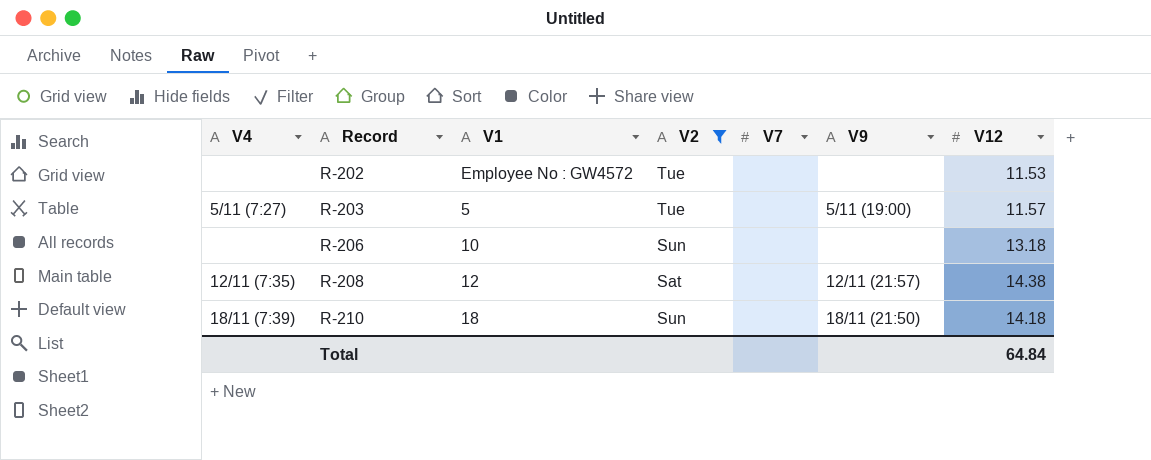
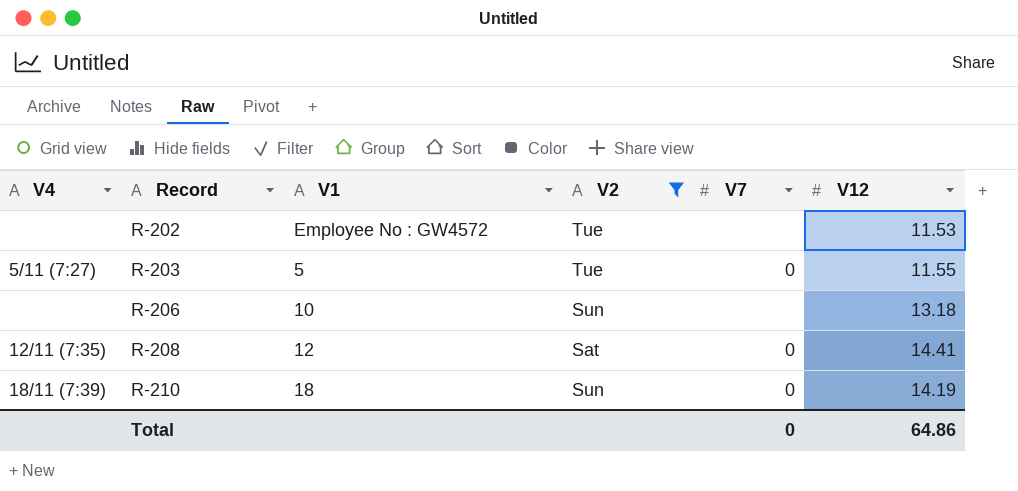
column V9 | position: 6 -> none
R-203 | V7: none -> 0
R-203 | V12: 11.57 -> 11.55
R-208 | V7: none -> 0
R-208 | V12: 14.38 -> 14.41
R-210 | V7: none -> 0
R-210 | V12: 14.18 -> 14.19
Total | V7: none -> 0
Total | V12: 64.84 -> 64.86

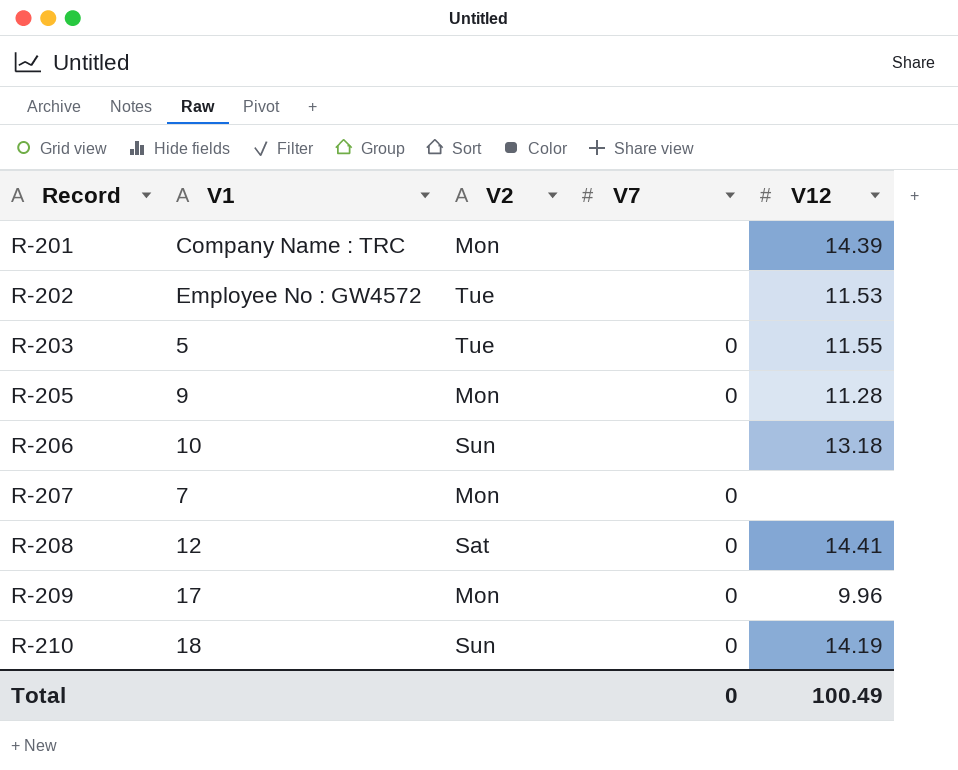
filter: V2 != Mon -> none
column V4 | position: 1 -> none
Total | V12: 64.86 -> 100.49

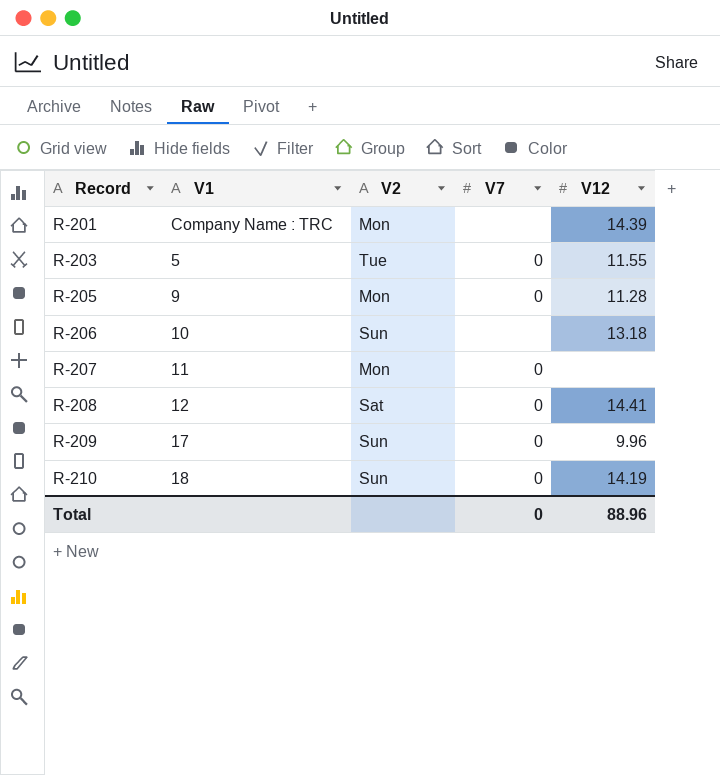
row R-202: Employee No : GW4572 | Tue | none | 11.53 -> none
R-207 | V1: 7 -> 11
R-209 | V2: Mon -> Sun
Total | V12: 100.49 -> 88.96

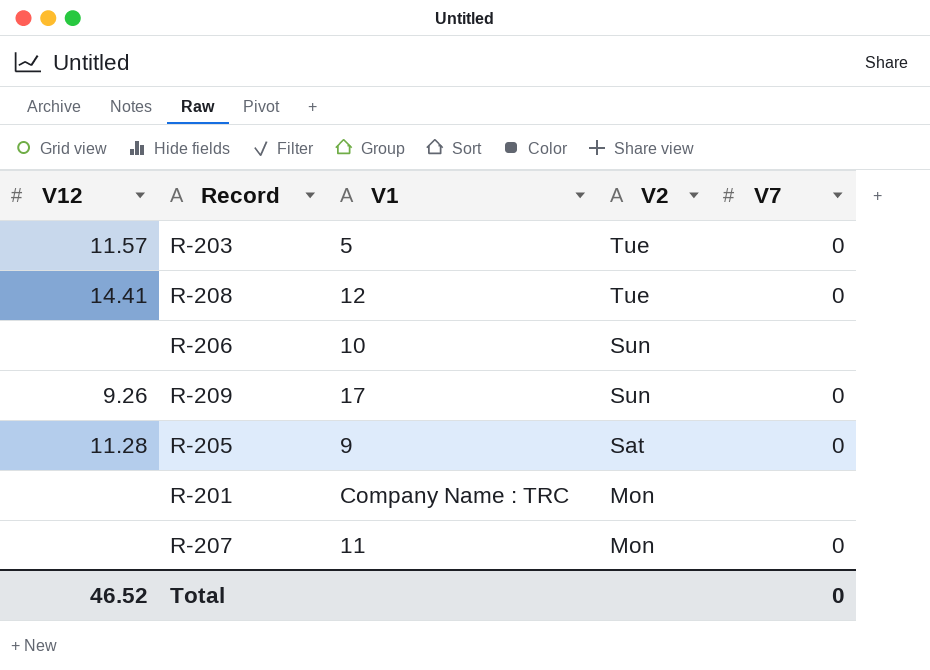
row order: Record ascending -> V2 descending
column V12 | position: 5 -> 1
row R-210: 18 | Sun | 0 | 14.19 -> none
R-203 | V12: 11.55 -> 11.57
R-208 | V2: Sat -> Tue
R-206 | V12: 13.18 -> none
R-209 | V12: 9.96 -> 9.26
R-205 | V2: Mon -> Sat
R-201 | V12: 14.39 -> none
Total | V12: 88.96 -> 46.52

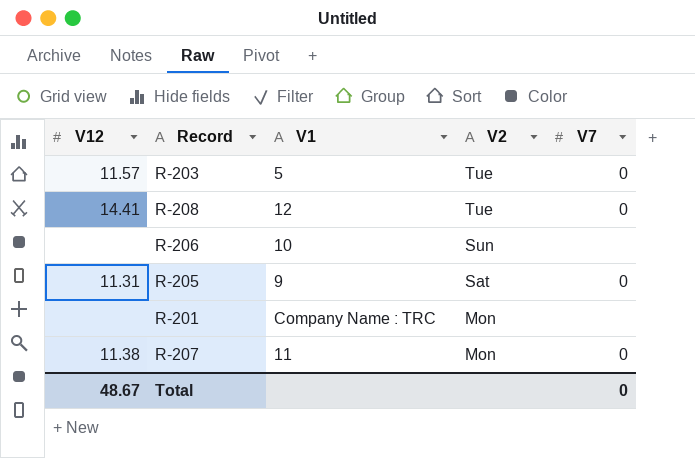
row R-209: 9.26 | 17 | Sun | 0 -> none
R-205 | V12: 11.28 -> 11.31
R-207 | V12: none -> 11.38
Total | V12: 46.52 -> 48.67

